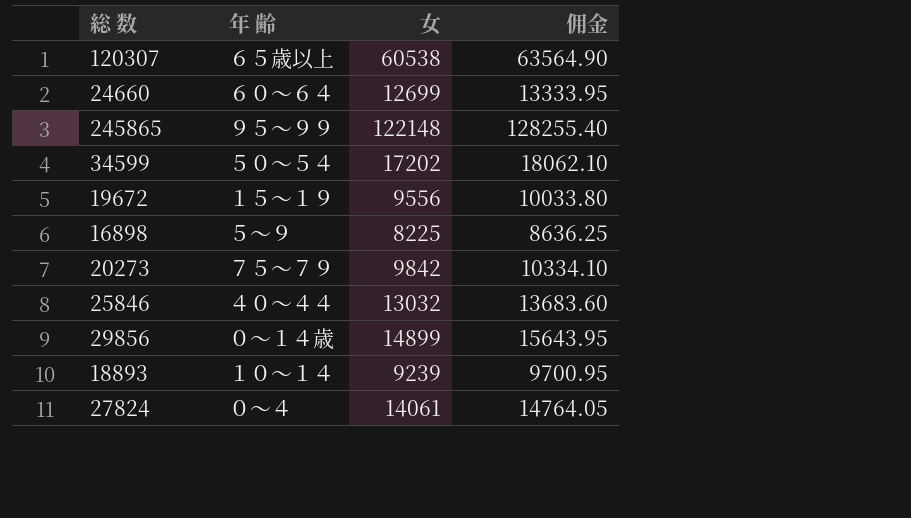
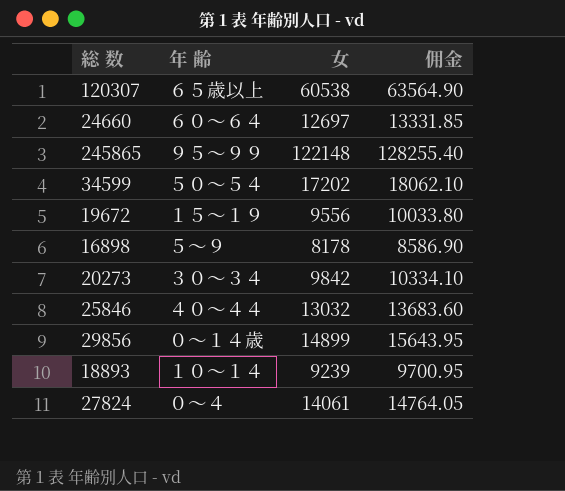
24660 | 女: 12699 -> 12697
24660 | 佣金: 13333.95 -> 13331.85
16898 | 女: 8225 -> 8178
16898 | 佣金: 8636.25 -> 8586.90
20273 | 年 齢: ７５～７９ -> ３０～３４

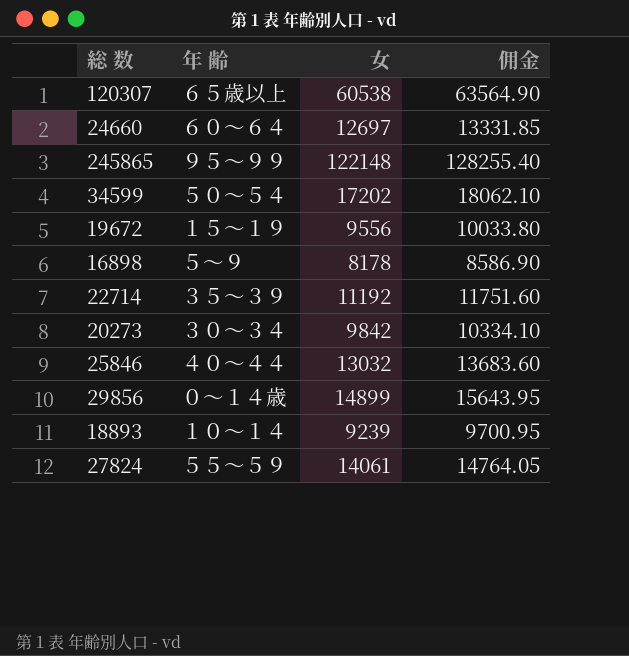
row 22714: none -> ３５～３９ | 11192 | 11751.60
27824 | 年 齢: ０～４ -> ５５～５９

